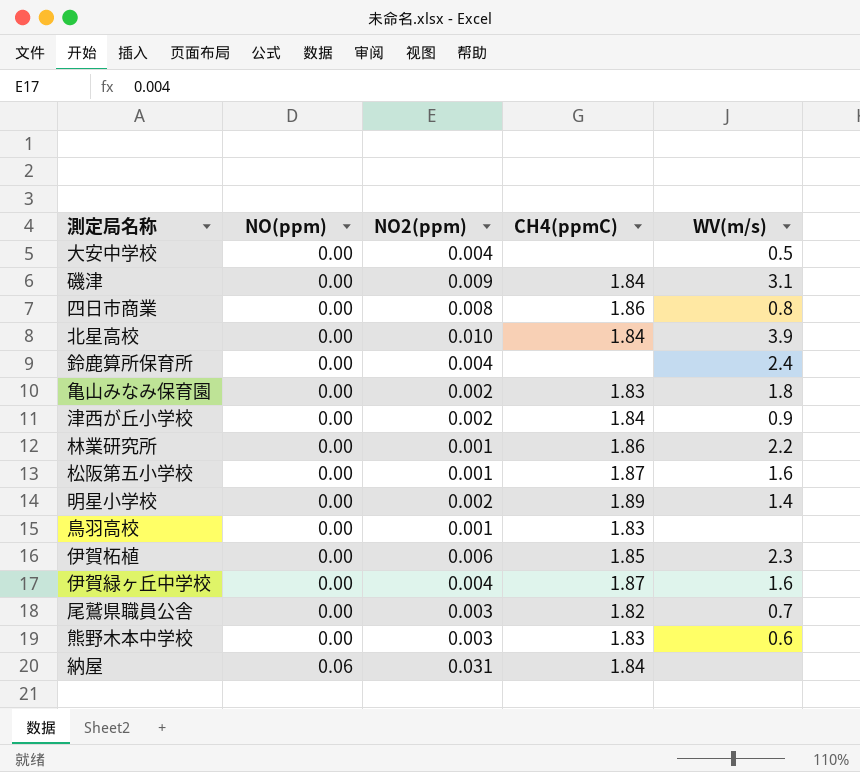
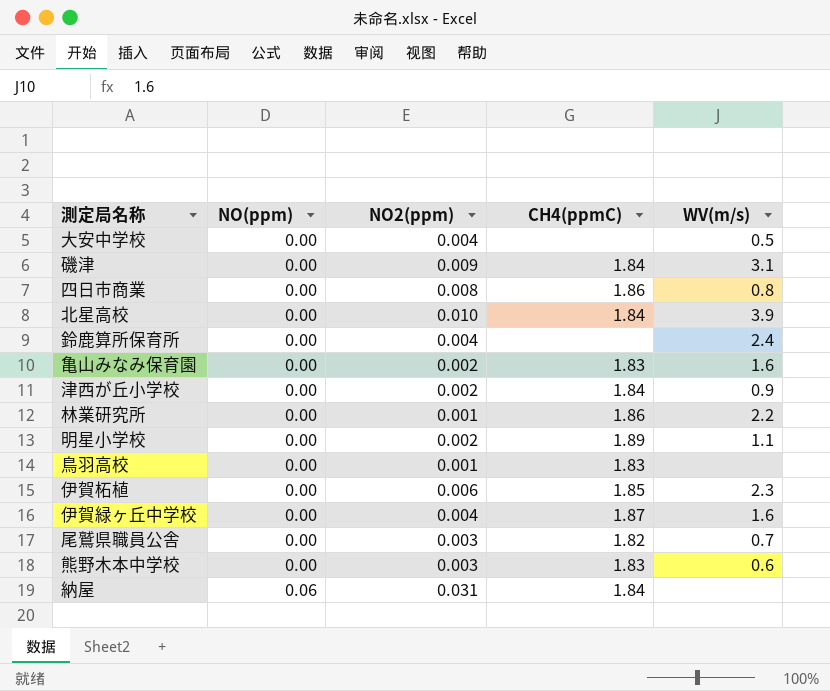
row 松阪第五小学校: 0.00 | 0.001 | 1.87 | 1.6 -> none
亀山みなみ保育園 | WV(m/s): 1.8 -> 1.6
明星小学校 | WV(m/s): 1.4 -> 1.1

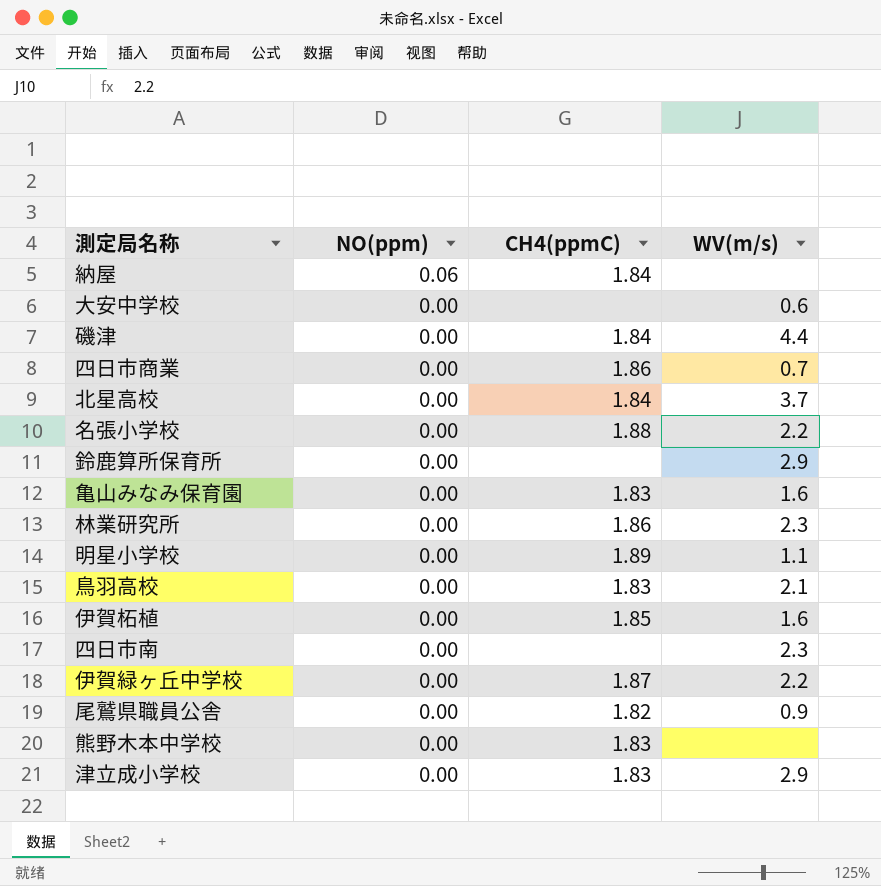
row order: NO(ppm) ascending -> NO(ppm) descending
column NO2(ppm) | position: 3 -> none
row 津西が丘小学校: 0.00 | 0.002 | 1.84 | 0.9 -> none
大安中学校 | WV(m/s): 0.5 -> 0.6
磯津 | WV(m/s): 3.1 -> 4.4
四日市商業 | WV(m/s): 0.8 -> 0.7
北星高校 | WV(m/s): 3.9 -> 3.7
row 名張小学校: none -> 0.00 | 1.88 | 2.2
鈴鹿算所保育所 | WV(m/s): 2.4 -> 2.9
林業研究所 | WV(m/s): 2.2 -> 2.3
鳥羽高校 | WV(m/s): none -> 2.1
伊賀柘植 | WV(m/s): 2.3 -> 1.6
row 四日市南: none -> 0.00 | none | 2.3
伊賀緑ヶ丘中学校 | WV(m/s): 1.6 -> 2.2
尾鷲県職員公舎 | WV(m/s): 0.7 -> 0.9
熊野木本中学校 | WV(m/s): 0.6 -> none
row 津立成小学校: none -> 0.00 | 1.83 | 2.9

